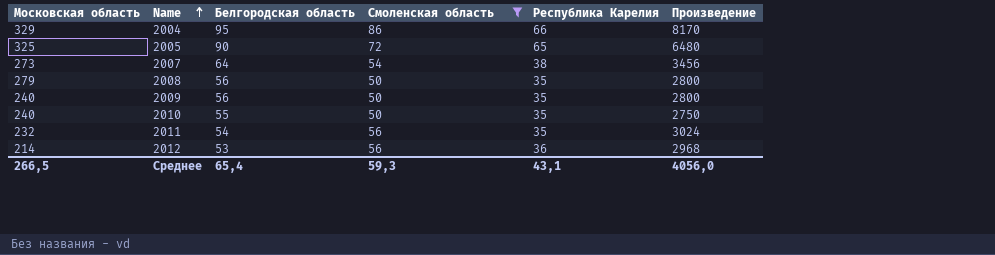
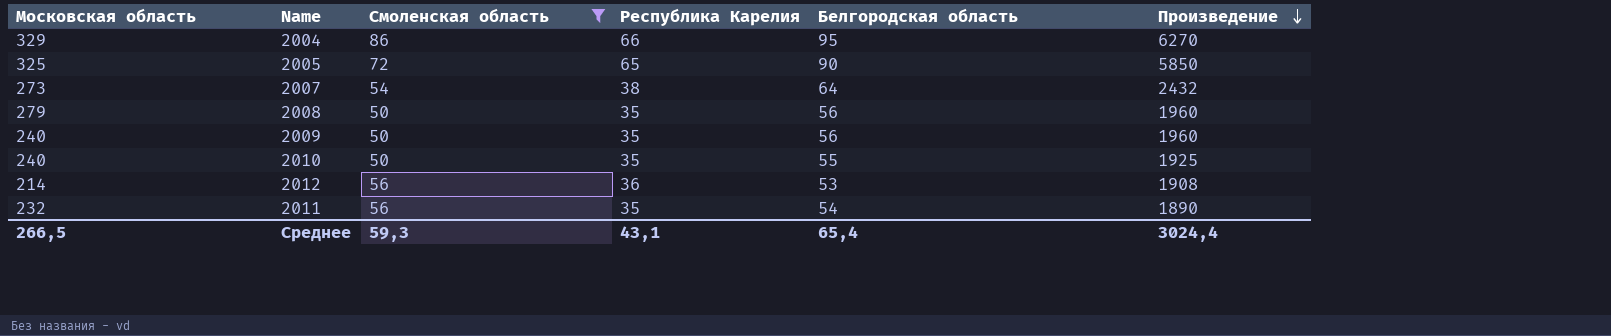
row order: Name ascending -> Произведение descending
column Белгородская область | position: 3 -> 5
column Произведение | formula: [Белгородская область] * [Смоленская область] -> [Республика Карелия] * [Белгородская область]
Среднее | Произведение: 4056,0 -> 3024,4

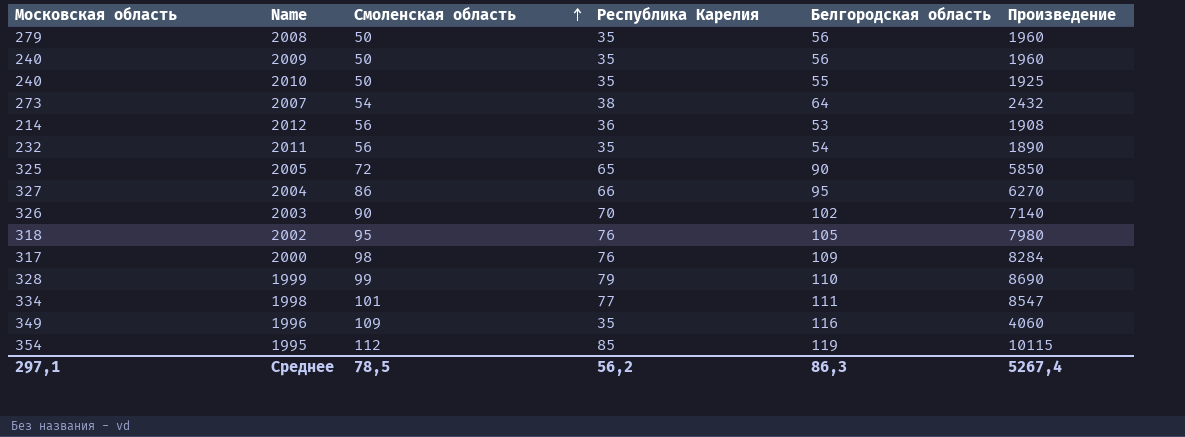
filter: Смоленская область <= 86 -> none
row order: Произведение descending -> Смоленская область ascending
2004 | Московская область: 329 -> 327
Среднее | Московская область: 266,5 -> 297,1
Среднее | Смоленская область: 59,3 -> 78,5
Среднее | Республика Карелия: 43,1 -> 56,2
Среднее | Белгородская область: 65,4 -> 86,3
Среднее | Произведение: 3024,4 -> 5267,4

